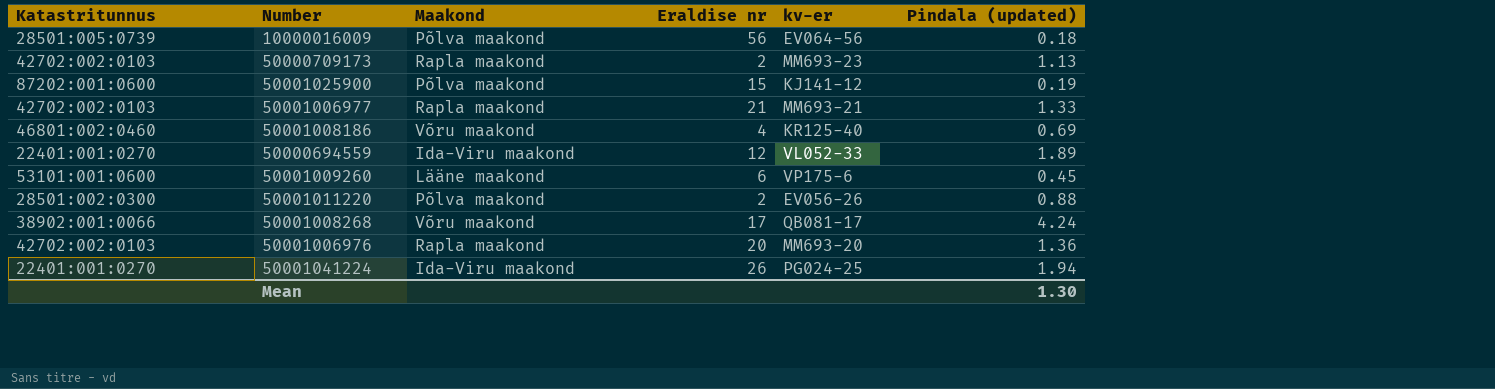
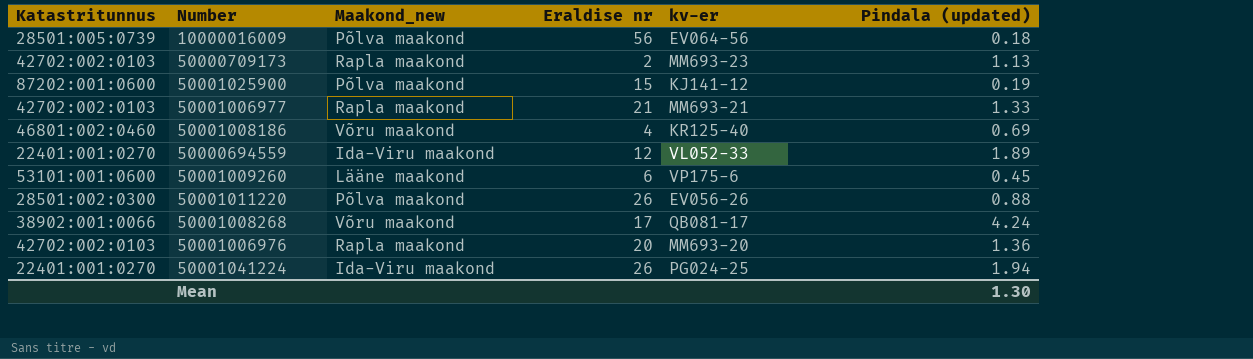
column name: Maakond -> Maakond_new
50001011220 | Eraldise nr: 2 -> 26

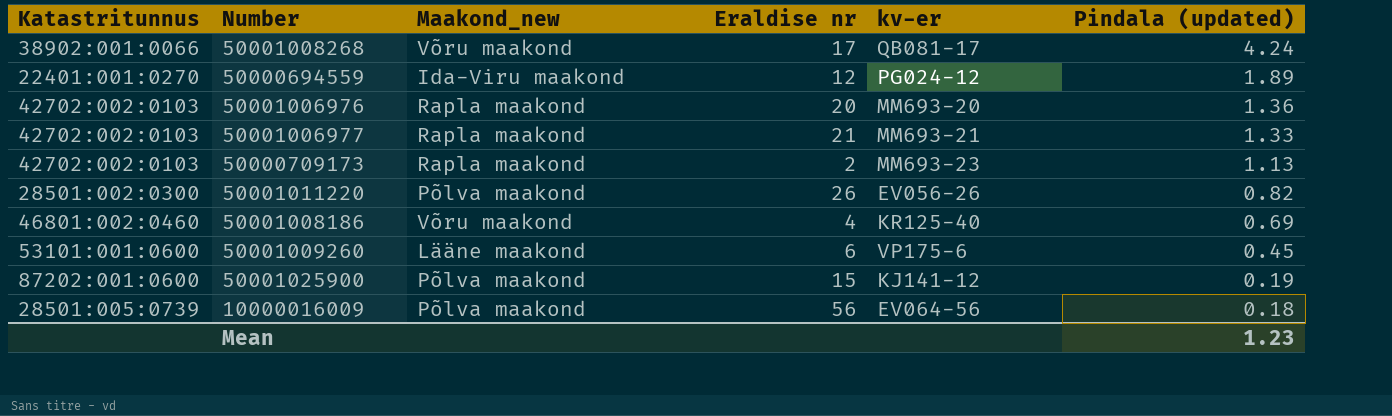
row order: none -> Pindala (updated) descending
row 50001041224: 22401:001:0270 | Ida-Viru maakond | 26 | PG024-25 | 1.94 -> none
50000694559 | kv-er: VL052-33 -> PG024-12
50001011220 | Pindala (updated): 0.88 -> 0.82
Mean | Pindala (updated): 1.30 -> 1.23

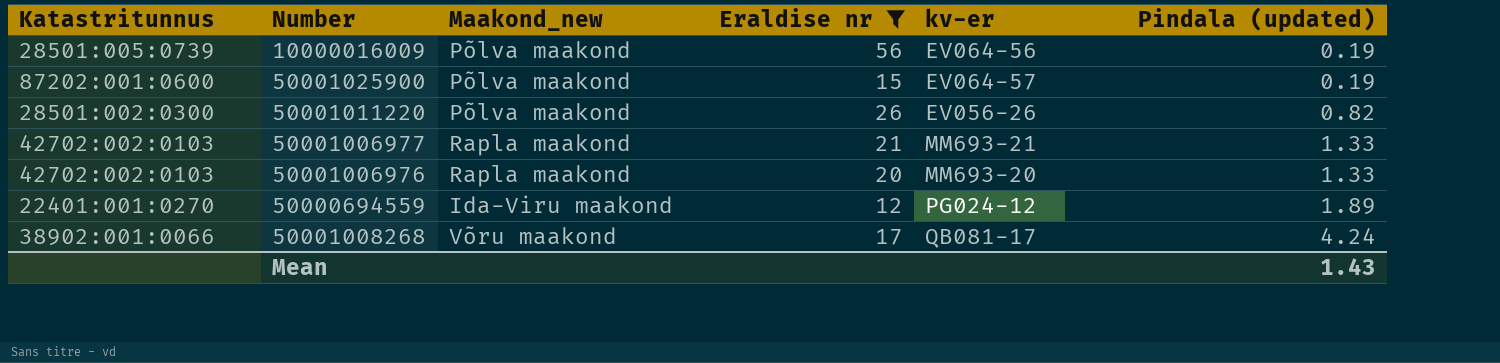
filter: none -> Eraldise nr >= 12
row order: Pindala (updated) descending -> Pindala (updated) ascending
10000016009 | Pindala (updated): 0.18 -> 0.19
50001025900 | kv-er: KJ141-12 -> EV064-57
50001006976 | Pindala (updated): 1.36 -> 1.33
Mean | Pindala (updated): 1.23 -> 1.43

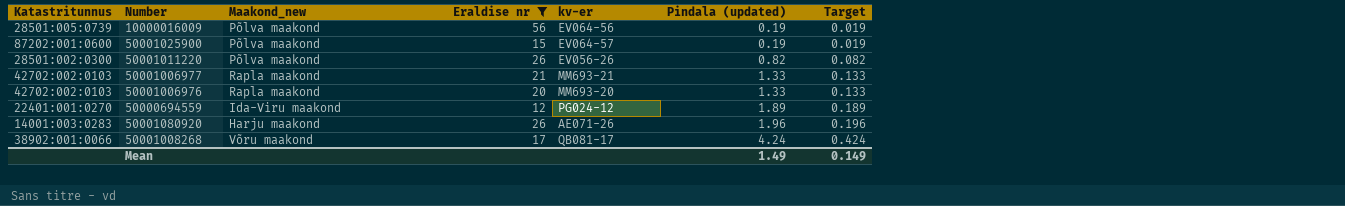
column Target | formula: none -> [Pindala (updated)] * 0.1
row 50001080920: none -> 14001:003:0283 | Harju maakond | 26 | AE071-26 | 1.96 | 0.196
Mean | Pindala (updated): 1.43 -> 1.49

